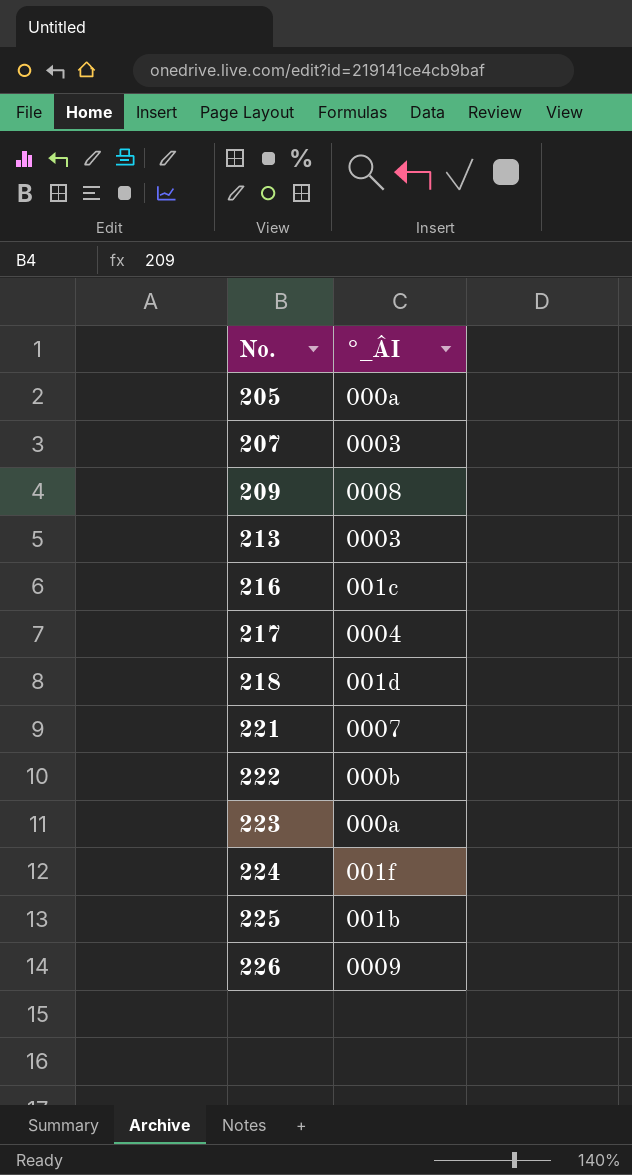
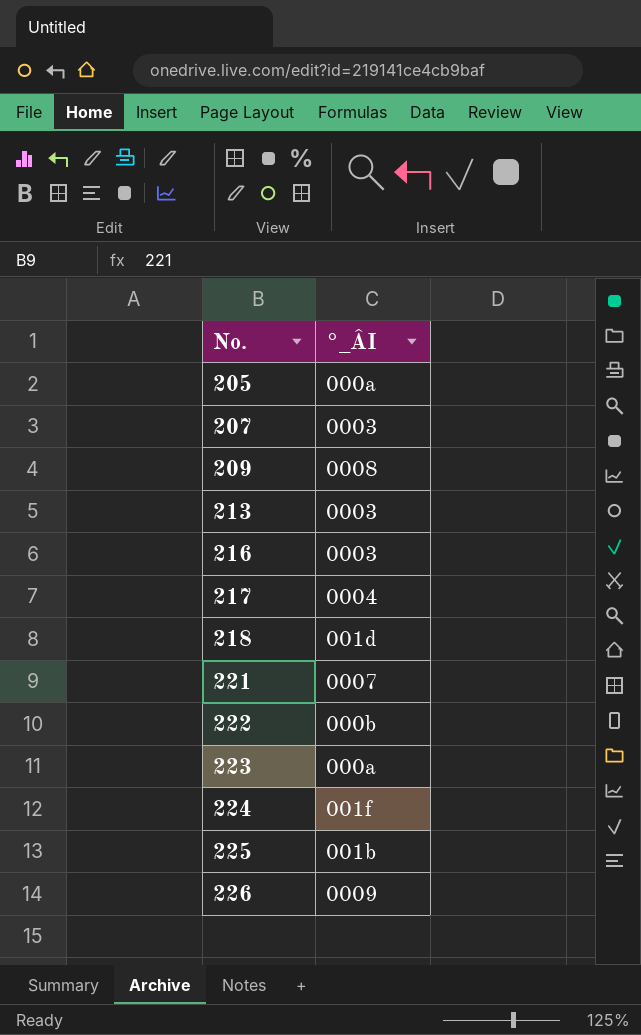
216 | °_ÂI: 001c -> 0003

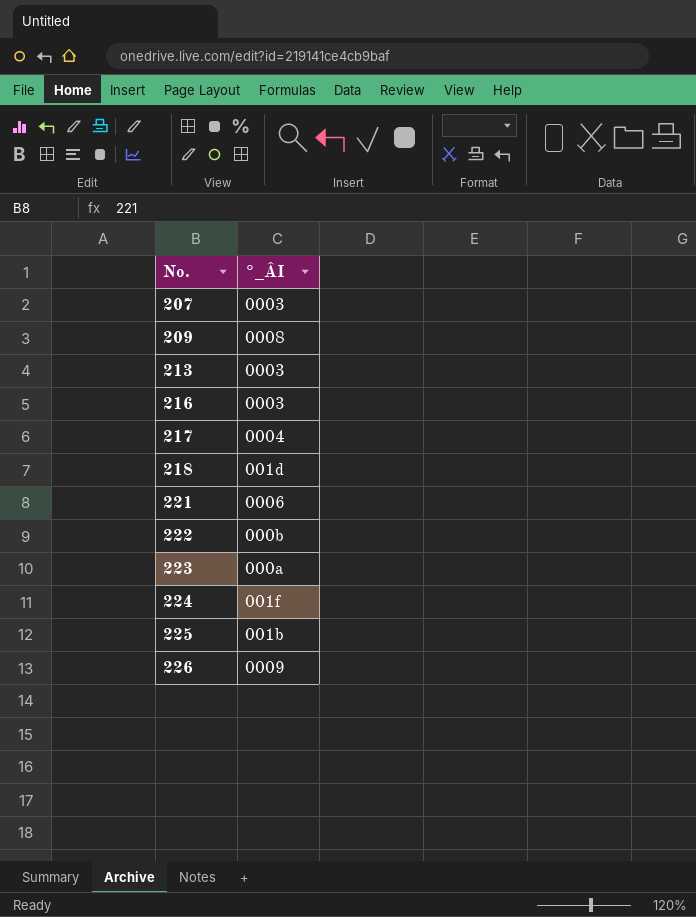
row 205: 000a -> none
221 | °_ÂI: 0007 -> 0006

